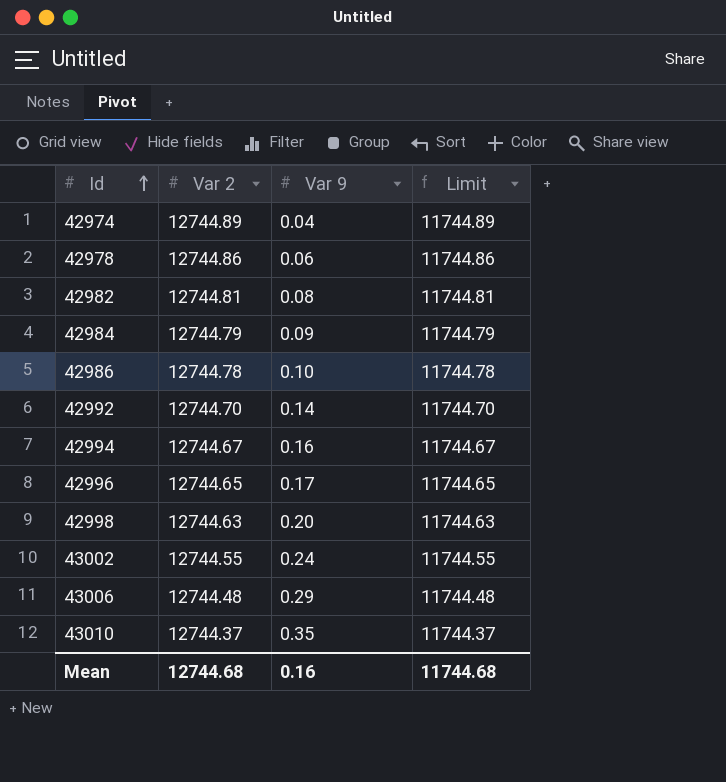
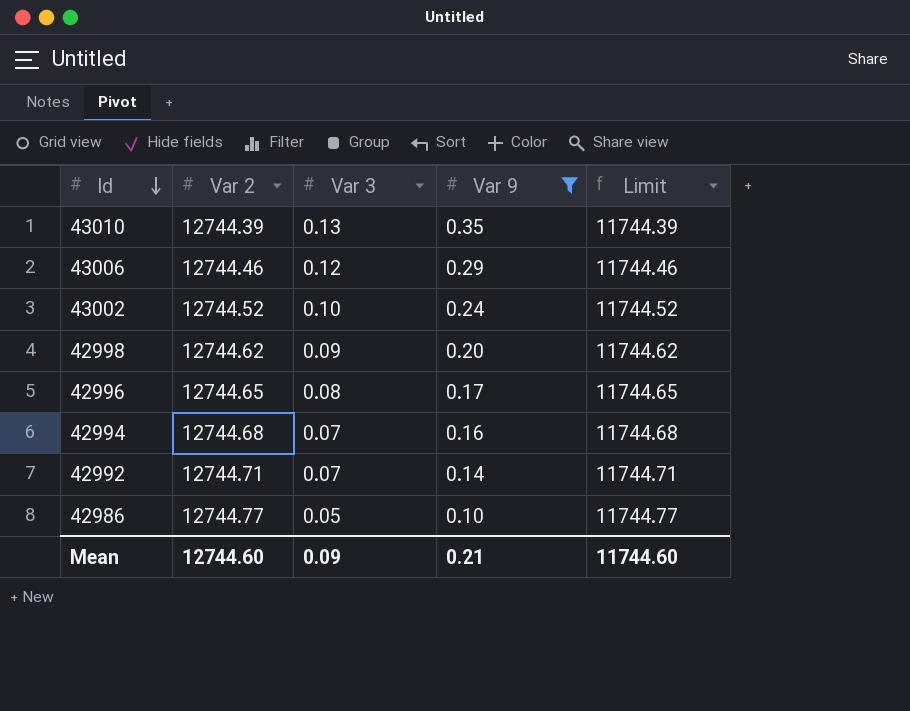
filter: none -> Var 9 >= 0.10
row order: Id ascending -> Id descending
column Var 3 | position: none -> 3
43010 | Var 2: 12744.37 -> 12744.39
43010 | Limit: 11744.37 -> 11744.39
43006 | Var 2: 12744.48 -> 12744.46
43006 | Limit: 11744.48 -> 11744.46
43002 | Var 2: 12744.55 -> 12744.52
43002 | Limit: 11744.55 -> 11744.52
42998 | Var 2: 12744.63 -> 12744.62
42998 | Limit: 11744.63 -> 11744.62
42994 | Var 2: 12744.67 -> 12744.68
42994 | Limit: 11744.67 -> 11744.68
42992 | Var 2: 12744.70 -> 12744.71
42992 | Limit: 11744.70 -> 11744.71
42986 | Var 2: 12744.78 -> 12744.77
42986 | Limit: 11744.78 -> 11744.77
Mean | Var 2: 12744.68 -> 12744.60
Mean | Var 9: 0.16 -> 0.21
Mean | Limit: 11744.68 -> 11744.60

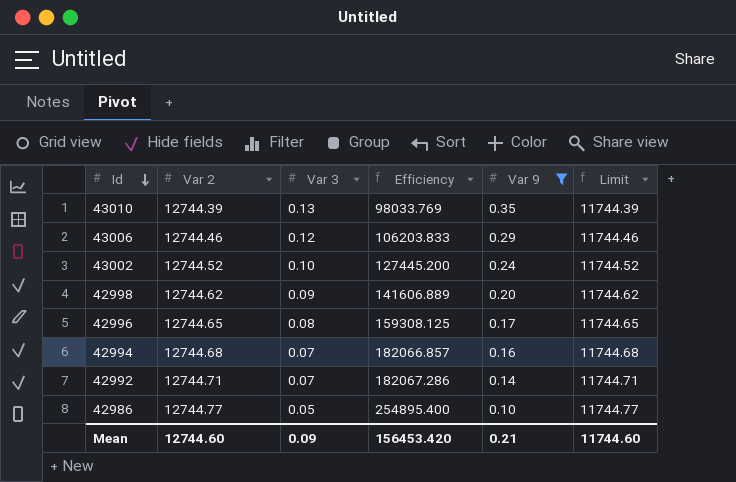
column Efficiency | formula: none -> [Var 2] / [Var 3]

